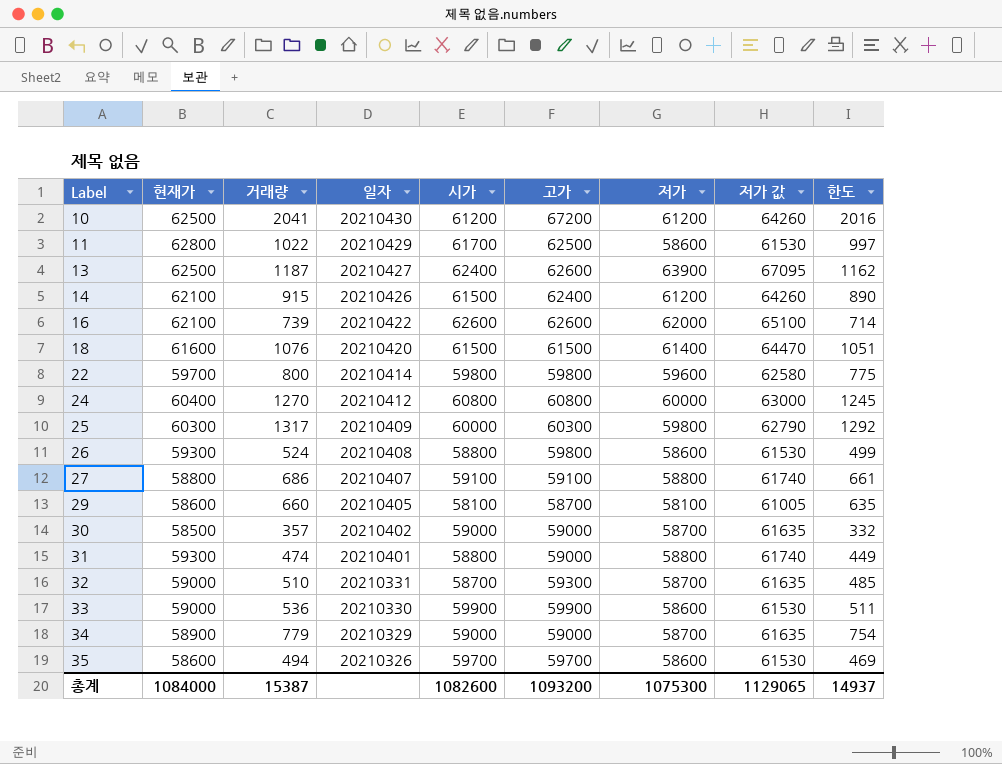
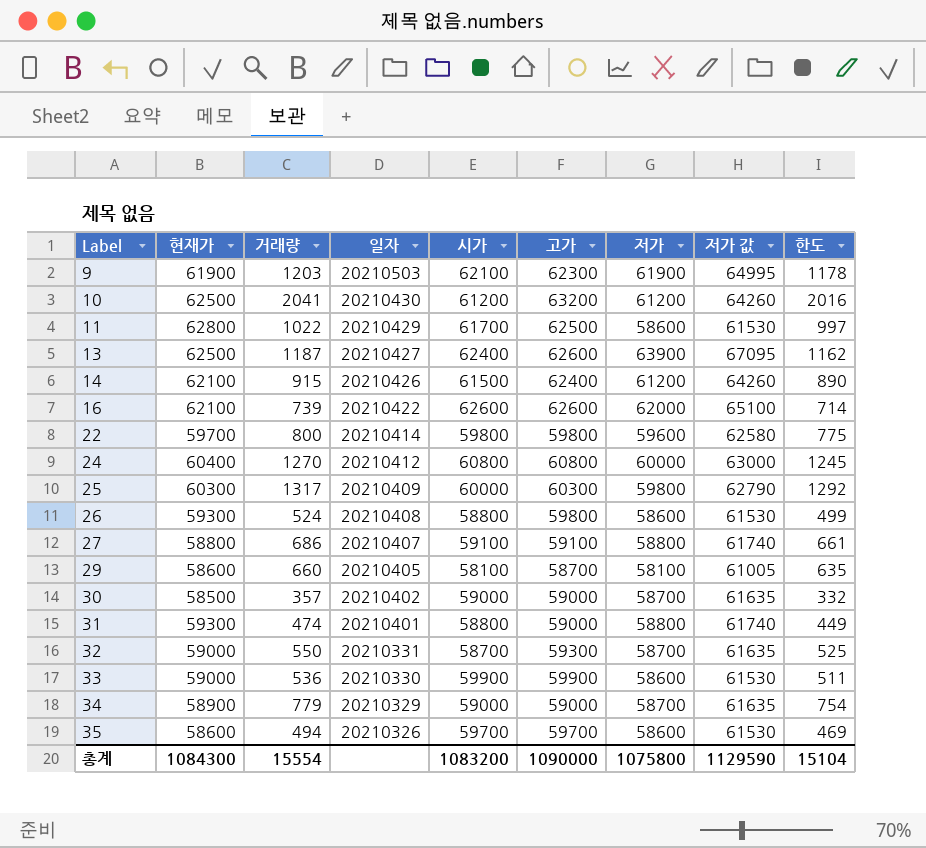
row 18: 61600 | 1076 | 20210420 | 61500 | 61500 | 61400 | 64470 | 1051 -> none
row 9: none -> 61900 | 1203 | 20210503 | 62100 | 62300 | 61900 | 64995 | 1178
10 | 고가: 67200 -> 63200
32 | 거래량: 510 -> 550
32 | 한도: 485 -> 525
총계 | 현재가: 1084000 -> 1084300
총계 | 거래량: 15387 -> 15554
총계 | 시가: 1082600 -> 1083200
총계 | 고가: 1093200 -> 1090000
총계 | 저가: 1075300 -> 1075800
총계 | 저가 값: 1129065 -> 1129590
총계 | 한도: 14937 -> 15104

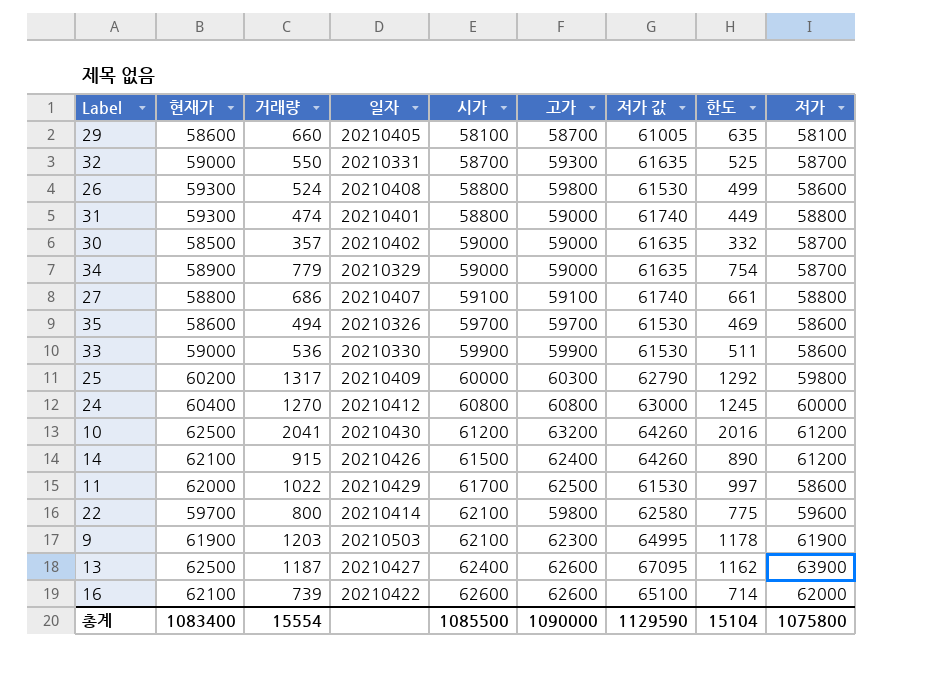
row order: Label ascending -> 시가 ascending
column 저가 | position: 7 -> 9
25 | 현재가: 60300 -> 60200
11 | 현재가: 62800 -> 62000
22 | 시가: 59800 -> 62100
총계 | 현재가: 1084300 -> 1083400
총계 | 시가: 1083200 -> 1085500

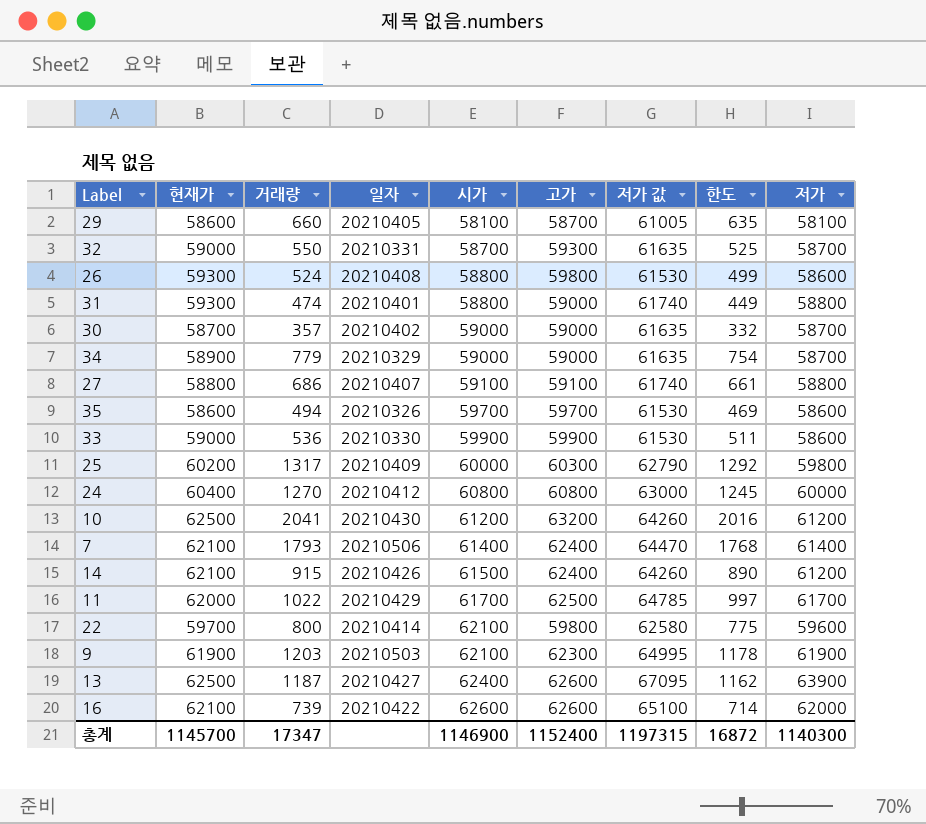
30 | 현재가: 58500 -> 58700
row 7: none -> 62100 | 1793 | 20210506 | 61400 | 62400 | 64470 | 1768 | 61400
11 | 저가 값: 61530 -> 64785
11 | 저가: 58600 -> 61700
총계 | 현재가: 1083400 -> 1145700
총계 | 거래량: 15554 -> 17347
총계 | 시가: 1085500 -> 1146900
총계 | 고가: 1090000 -> 1152400
총계 | 저가 값: 1129590 -> 1197315
총계 | 한도: 15104 -> 16872
총계 | 저가: 1075800 -> 1140300

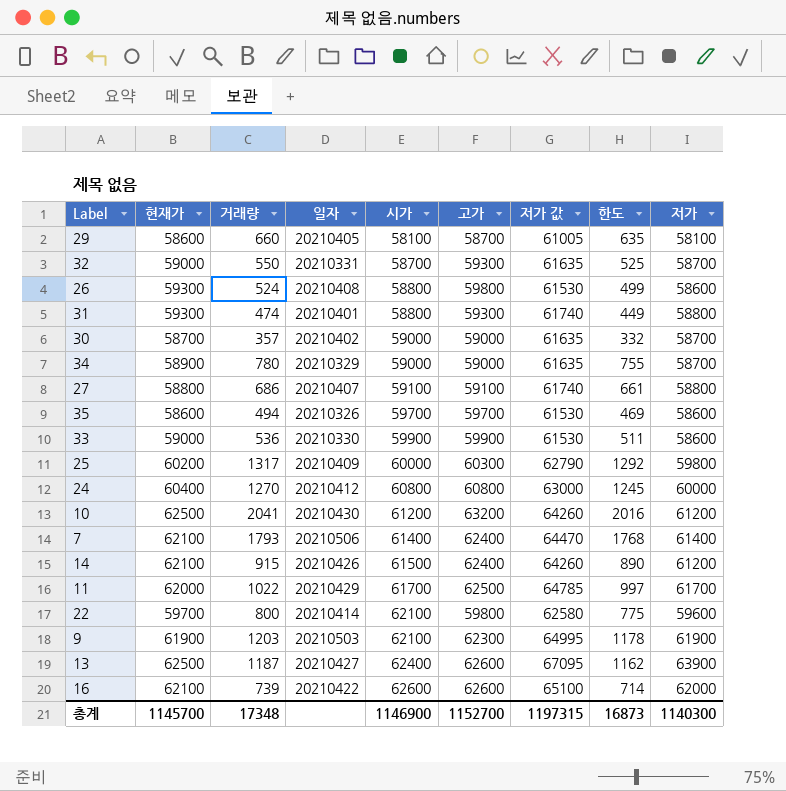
31 | 고가: 59000 -> 59300
34 | 거래량: 779 -> 780
34 | 한도: 754 -> 755
총계 | 거래량: 17347 -> 17348
총계 | 고가: 1152400 -> 1152700
총계 | 한도: 16872 -> 16873

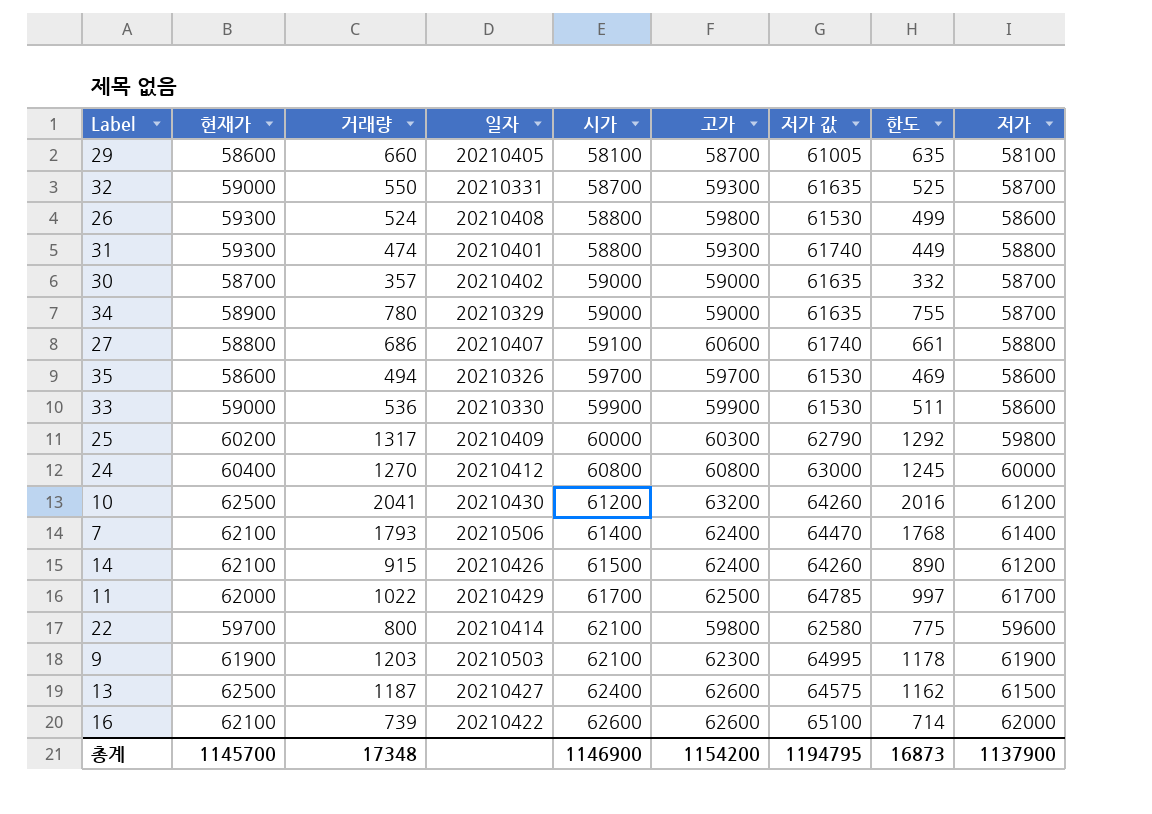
27 | 고가: 59100 -> 60600
13 | 저가 값: 67095 -> 64575
13 | 저가: 63900 -> 61500
총계 | 고가: 1152700 -> 1154200
총계 | 저가 값: 1197315 -> 1194795
총계 | 저가: 1140300 -> 1137900

